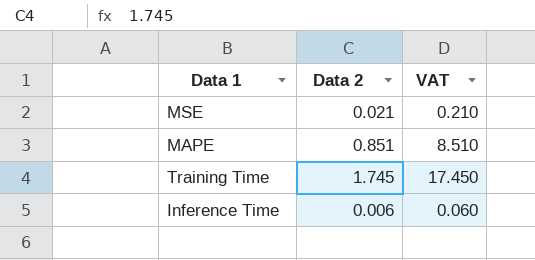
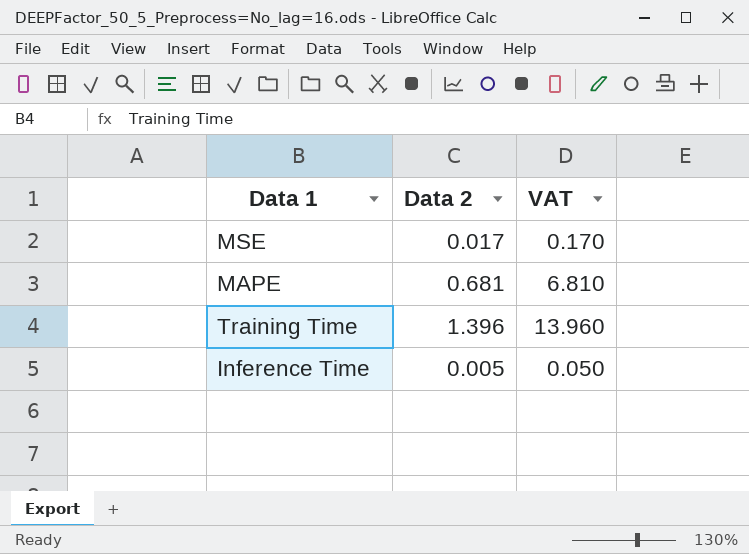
MSE | Data 2: 0.021 -> 0.017
MSE | VAT: 0.210 -> 0.170
MAPE | Data 2: 0.851 -> 0.681
MAPE | VAT: 8.510 -> 6.810
Training Time | Data 2: 1.745 -> 1.396
Training Time | VAT: 17.450 -> 13.960
Inference Time | Data 2: 0.006 -> 0.005
Inference Time | VAT: 0.060 -> 0.050

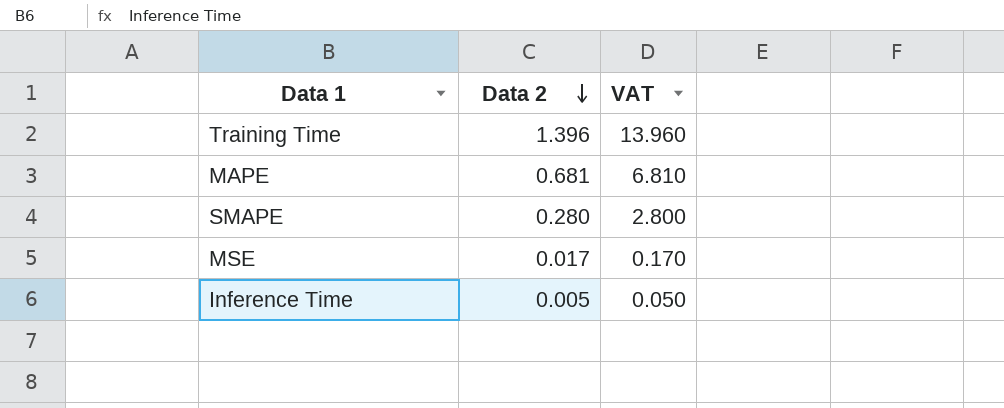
row order: none -> Data 2 descending
row SMAPE: none -> 0.280 | 2.800

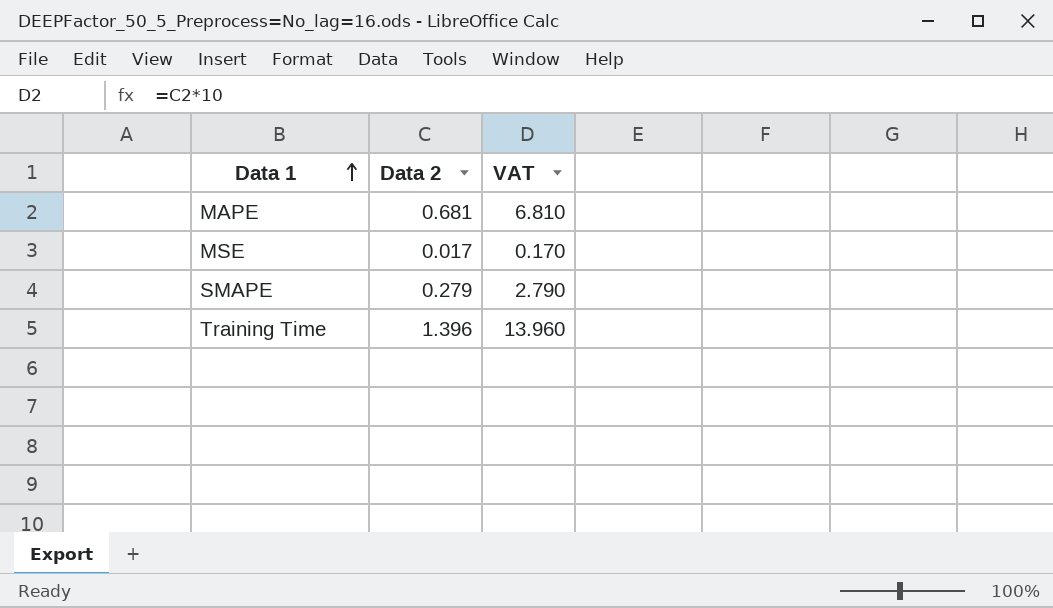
row order: Data 2 descending -> Data 1 ascending
row Inference Time: 0.005 | 0.050 -> none
SMAPE | Data 2: 0.280 -> 0.279
SMAPE | VAT: 2.800 -> 2.790

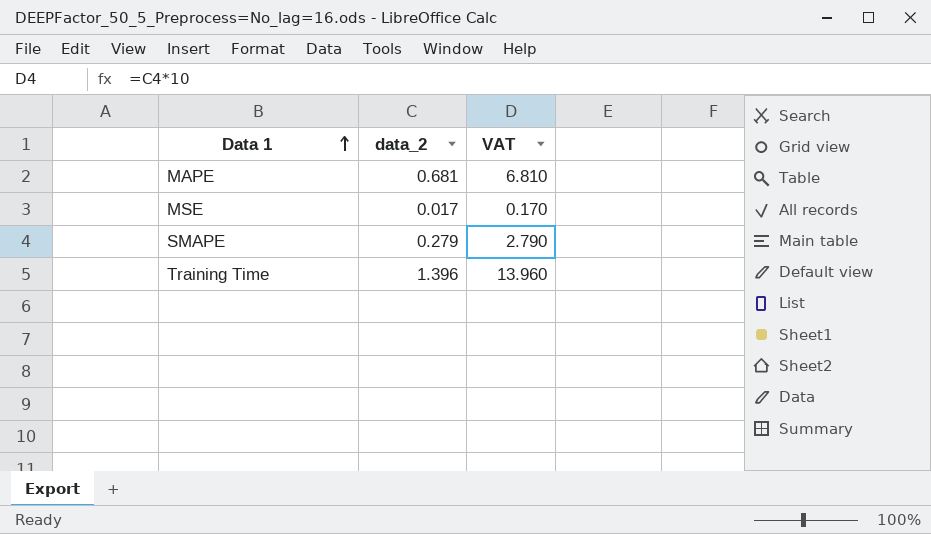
column name: Data 2 -> data_2

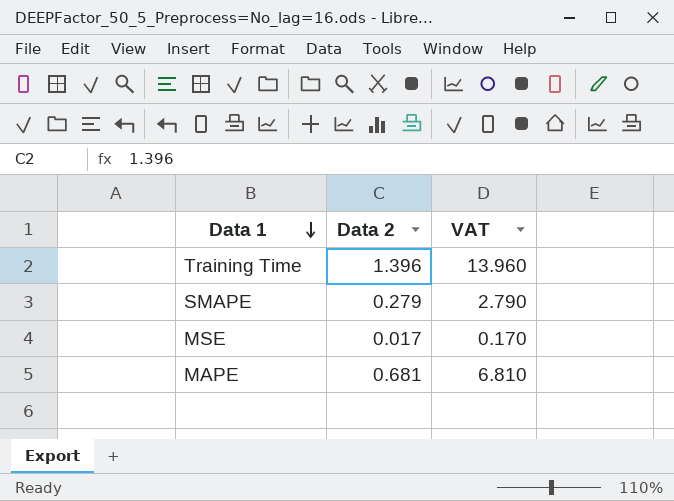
row order: Data 1 ascending -> Data 1 descending
column name: data_2 -> Data 2

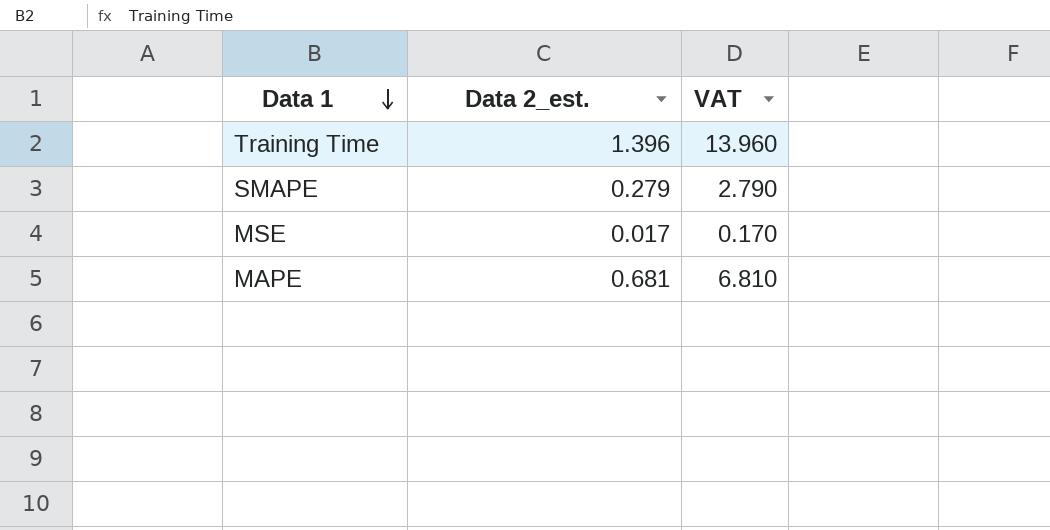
column name: Data 2 -> Data 2_est.

